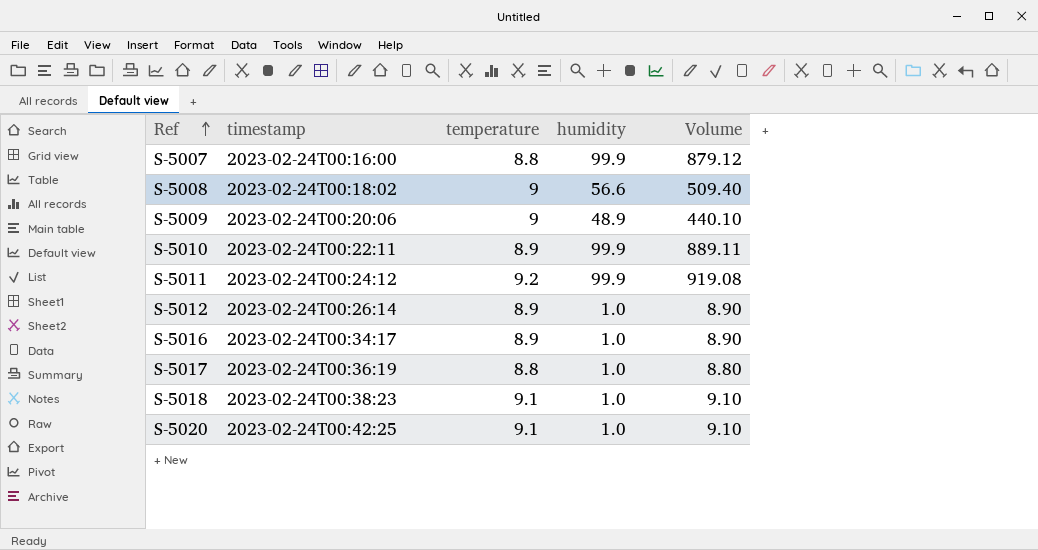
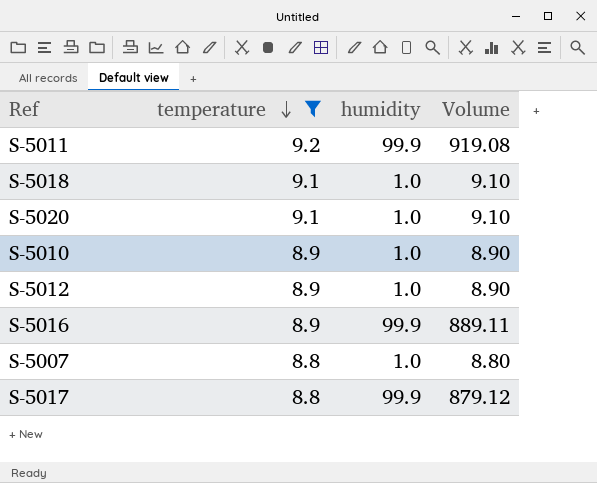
filter: none -> temperature != 9
row order: Ref ascending -> temperature descending
column timestamp | position: 2 -> none
S-5010 | humidity: 99.9 -> 1.0
S-5010 | Volume: 889.11 -> 8.90
S-5016 | humidity: 1.0 -> 99.9
S-5016 | Volume: 8.90 -> 889.11
S-5007 | humidity: 99.9 -> 1.0
S-5007 | Volume: 879.12 -> 8.80
S-5017 | humidity: 1.0 -> 99.9
S-5017 | Volume: 8.80 -> 879.12

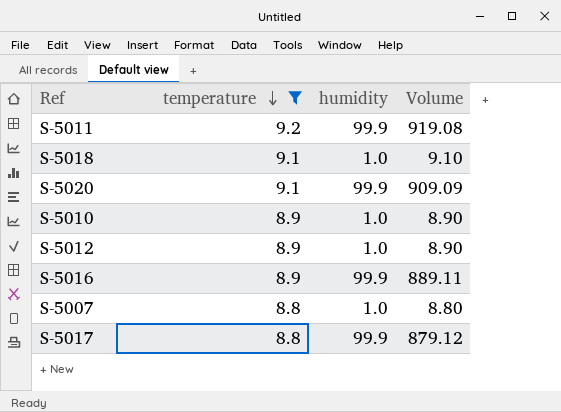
S-5020 | humidity: 1.0 -> 99.9
S-5020 | Volume: 9.10 -> 909.09

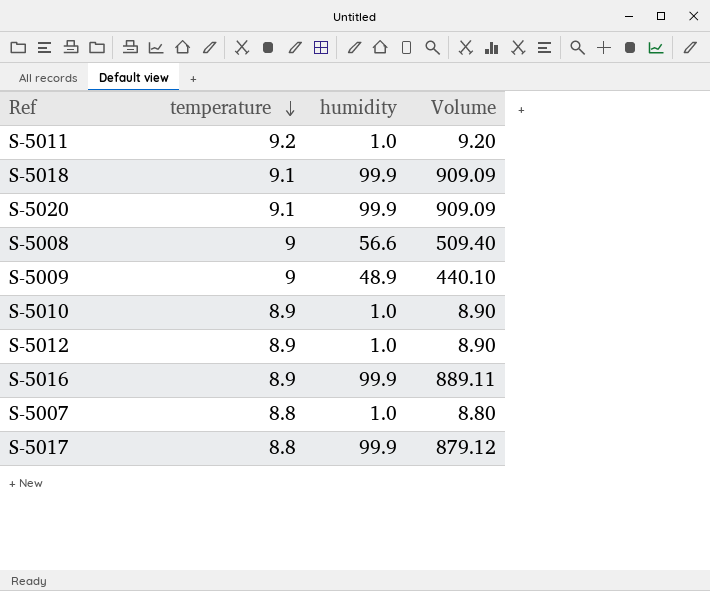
filter: temperature != 9 -> none
S-5011 | humidity: 99.9 -> 1.0
S-5011 | Volume: 919.08 -> 9.20
S-5018 | humidity: 1.0 -> 99.9
S-5018 | Volume: 9.10 -> 909.09

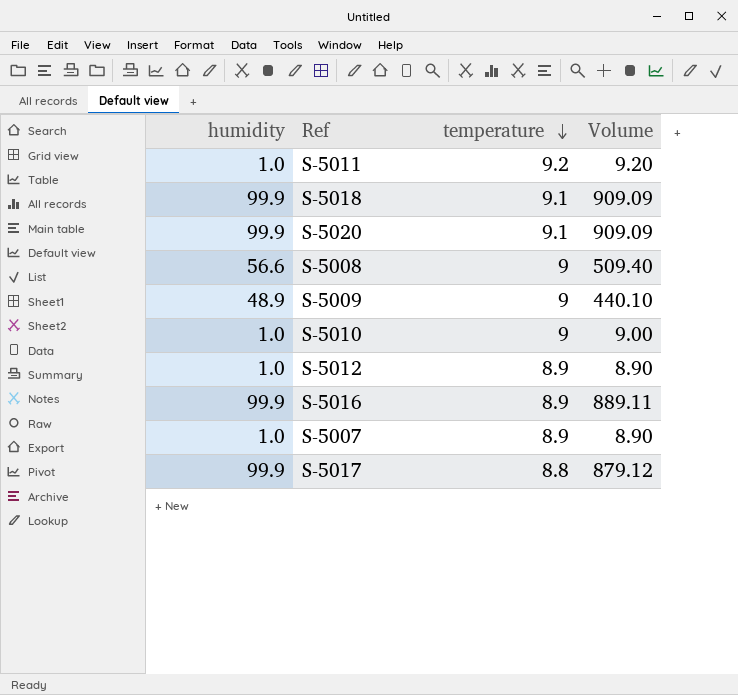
column humidity | position: 3 -> 1
S-5010 | temperature: 8.9 -> 9
S-5010 | Volume: 8.90 -> 9.00
S-5007 | temperature: 8.8 -> 8.9
S-5007 | Volume: 8.80 -> 8.90

